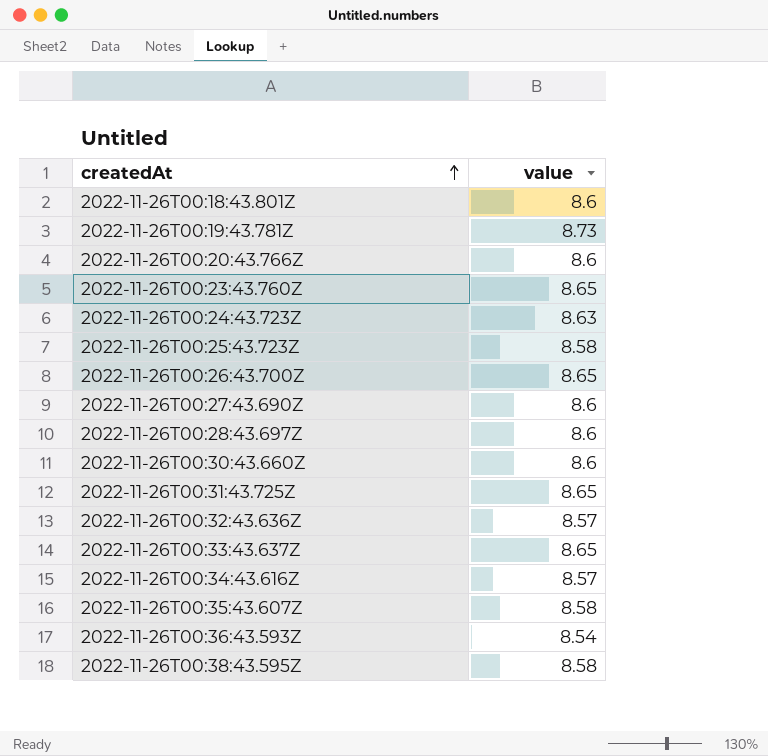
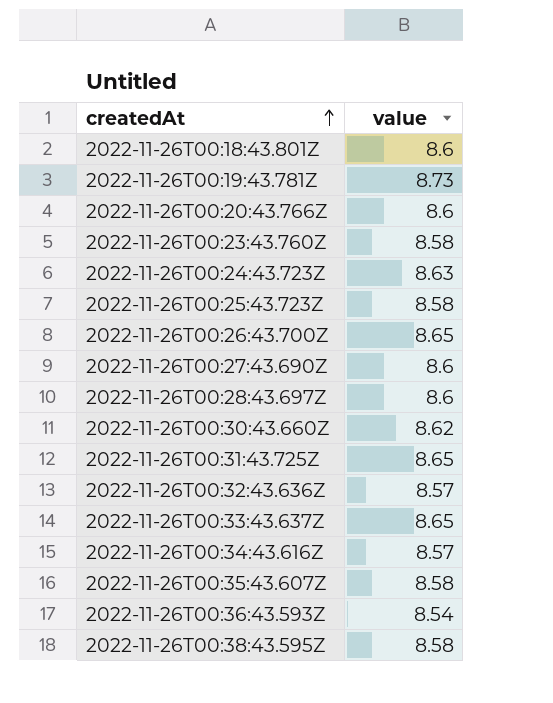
2022-11-26T00:23:43.760Z | value: 8.65 -> 8.58
2022-11-26T00:30:43.660Z | value: 8.6 -> 8.62

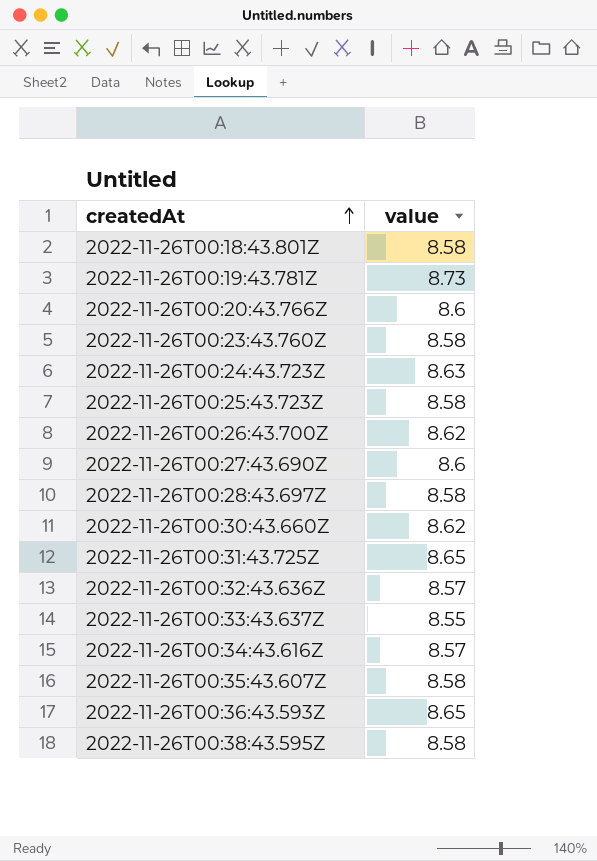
2022-11-26T00:18:43.801Z | value: 8.6 -> 8.58
2022-11-26T00:26:43.700Z | value: 8.65 -> 8.62
2022-11-26T00:28:43.697Z | value: 8.6 -> 8.58
2022-11-26T00:33:43.637Z | value: 8.65 -> 8.55
2022-11-26T00:36:43.593Z | value: 8.54 -> 8.65

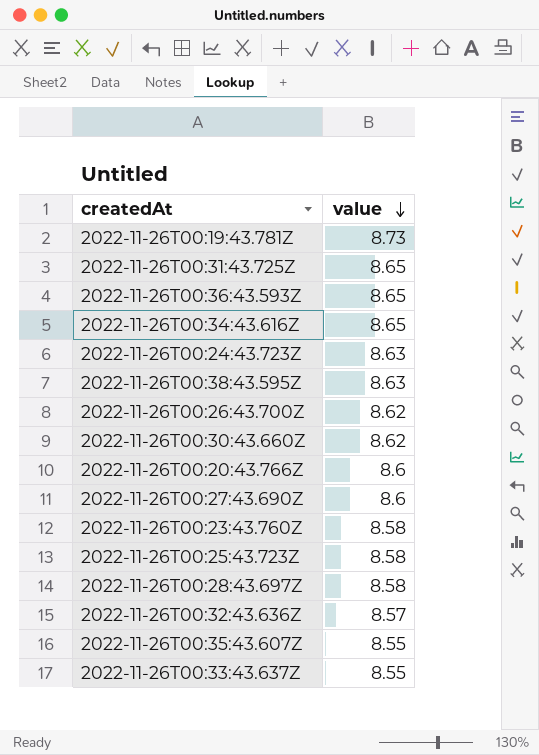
row order: createdAt ascending -> value descending
row 2022-11-26T00:18:43.801Z: 8.58 -> none
2022-11-26T00:34:43.616Z | value: 8.57 -> 8.65
2022-11-26T00:38:43.595Z | value: 8.58 -> 8.63
2022-11-26T00:35:43.607Z | value: 8.58 -> 8.55

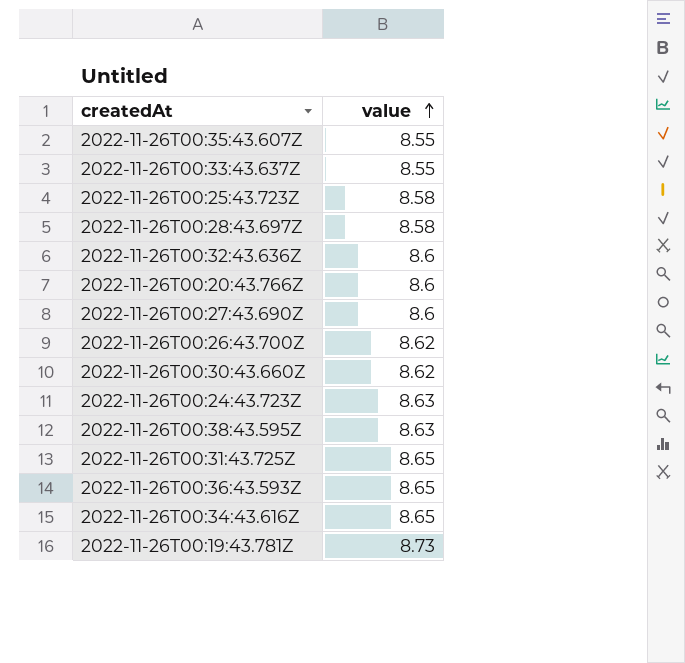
row order: value descending -> value ascending
row 2022-11-26T00:23:43.760Z: 8.58 -> none
2022-11-26T00:32:43.636Z | value: 8.57 -> 8.6

